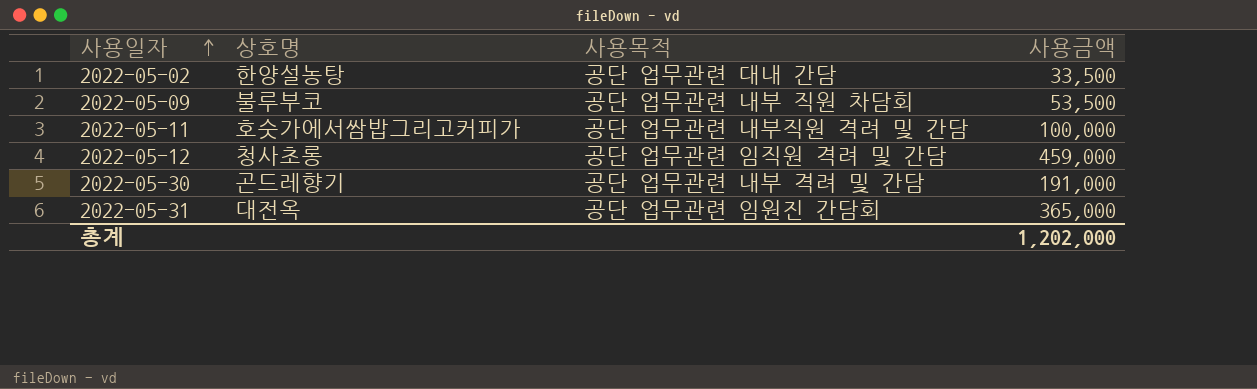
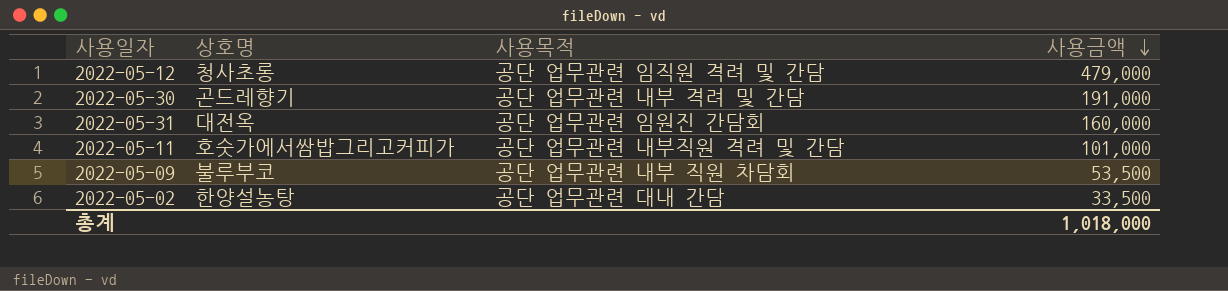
row order: 사용일자 ascending -> 사용금액 descending
2022-05-12 | 사용금액: 459,000 -> 479,000
2022-05-31 | 사용금액: 365,000 -> 160,000
2022-05-11 | 사용금액: 100,000 -> 101,000
총계 | 사용금액: 1,202,000 -> 1,018,000

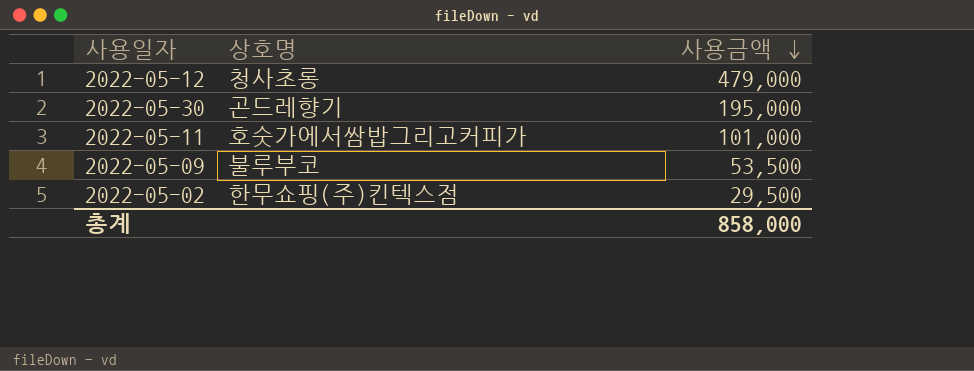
column 사용목적 | position: 3 -> none
row 2022-05-31: 대전옥 | 공단 업무관련 임원진 간담회 | 160,000 -> none
2022-05-30 | 사용금액: 191,000 -> 195,000
2022-05-02 | 상호명: 한양설농탕 -> 한무쇼핑(주)킨텍스점
2022-05-02 | 사용금액: 33,500 -> 29,500
총계 | 사용금액: 1,018,000 -> 858,000

